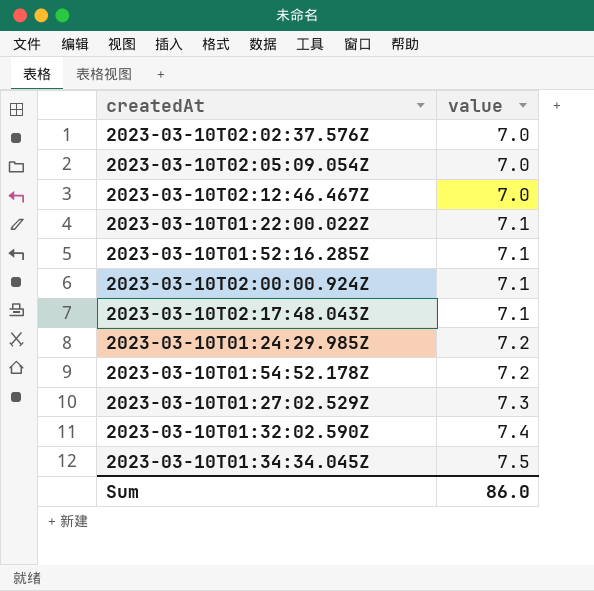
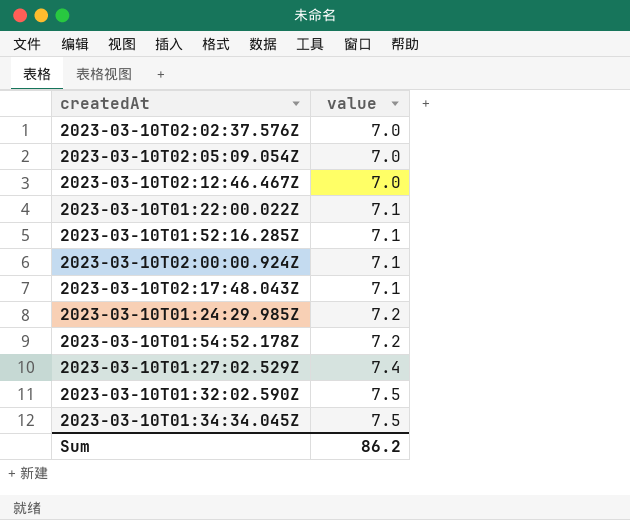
2023-03-10T01:27:02.529Z | value: 7.3 -> 7.4
2023-03-10T01:32:02.590Z | value: 7.4 -> 7.5
Sum | value: 86.0 -> 86.2

